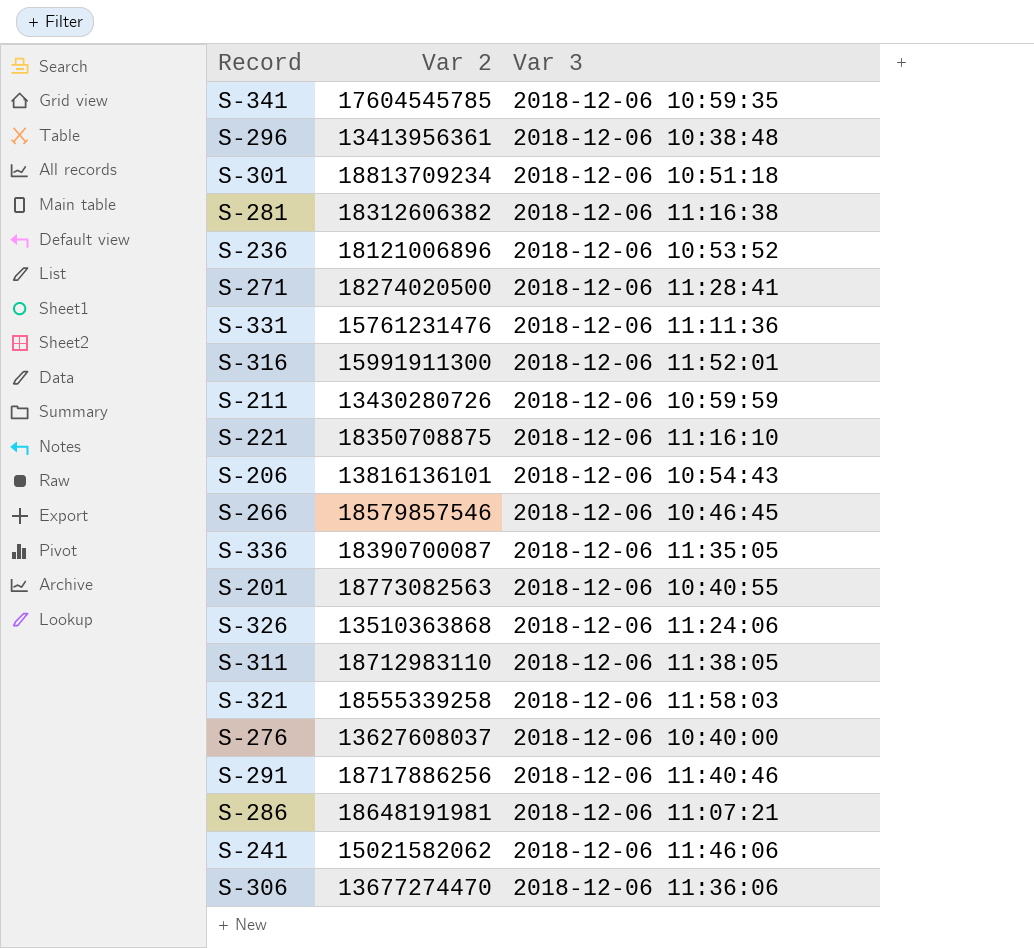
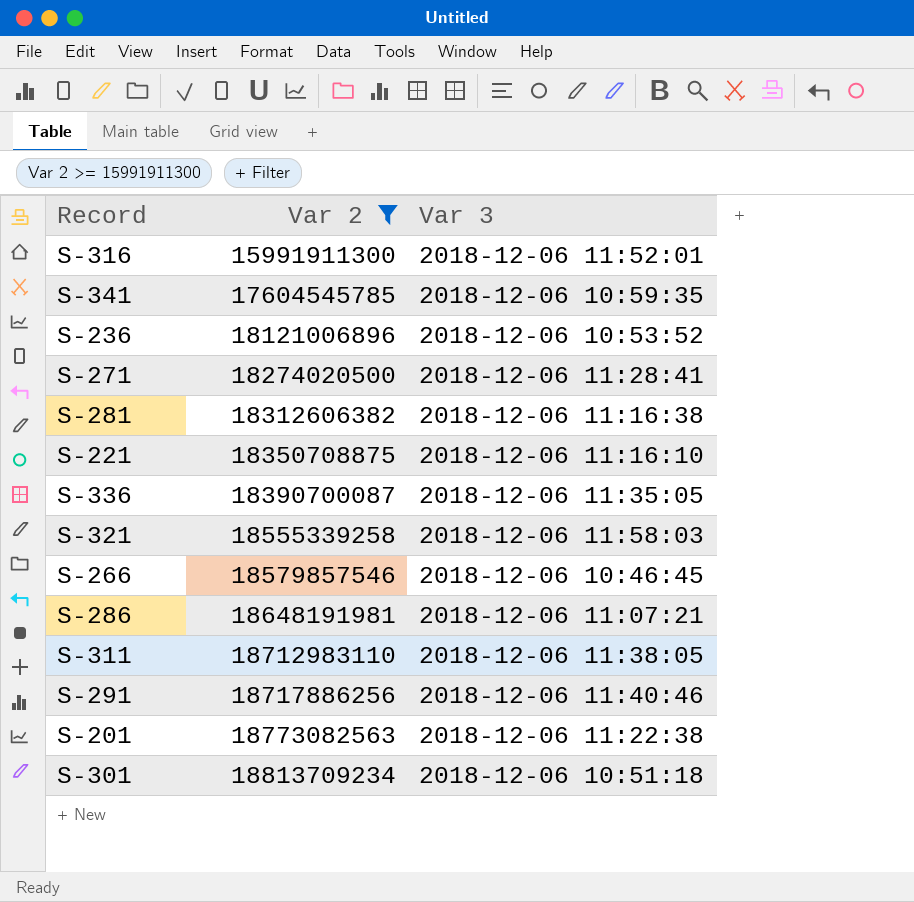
filter: none -> Var 2 >= 15991911300
row order: none -> Var 2 ascending
S-201 | Var 3: 2018-12-06 10:40:55 -> 2018-12-06 11:22:38

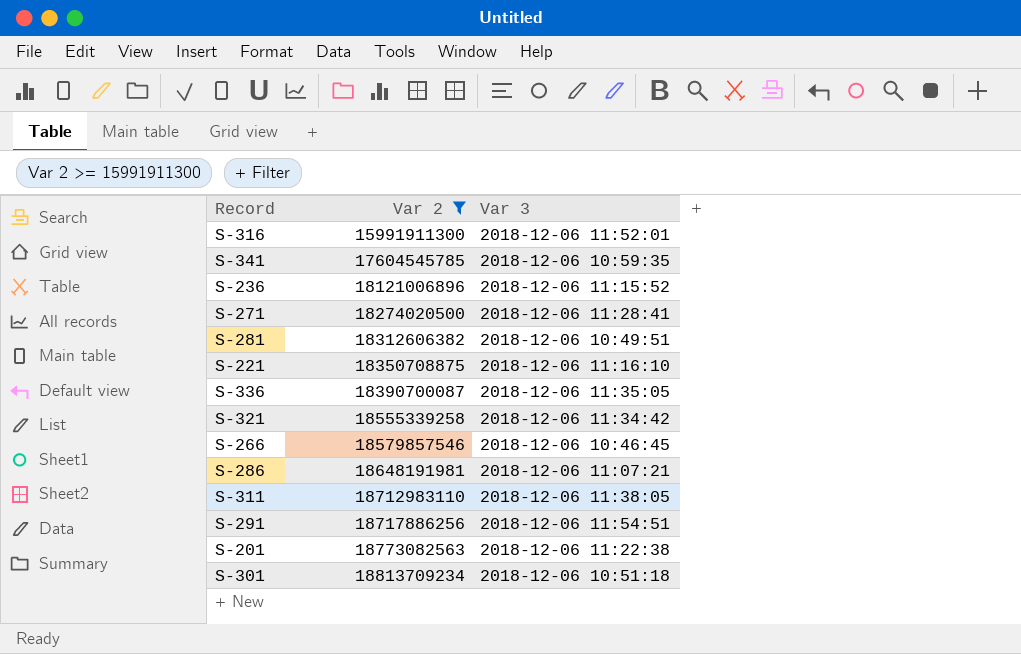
S-236 | Var 3: 2018-12-06 10:53:52 -> 2018-12-06 11:15:52
S-281 | Var 3: 2018-12-06 11:16:38 -> 2018-12-06 10:49:51
S-321 | Var 3: 2018-12-06 11:58:03 -> 2018-12-06 11:34:42
S-291 | Var 3: 2018-12-06 11:40:46 -> 2018-12-06 11:54:51

